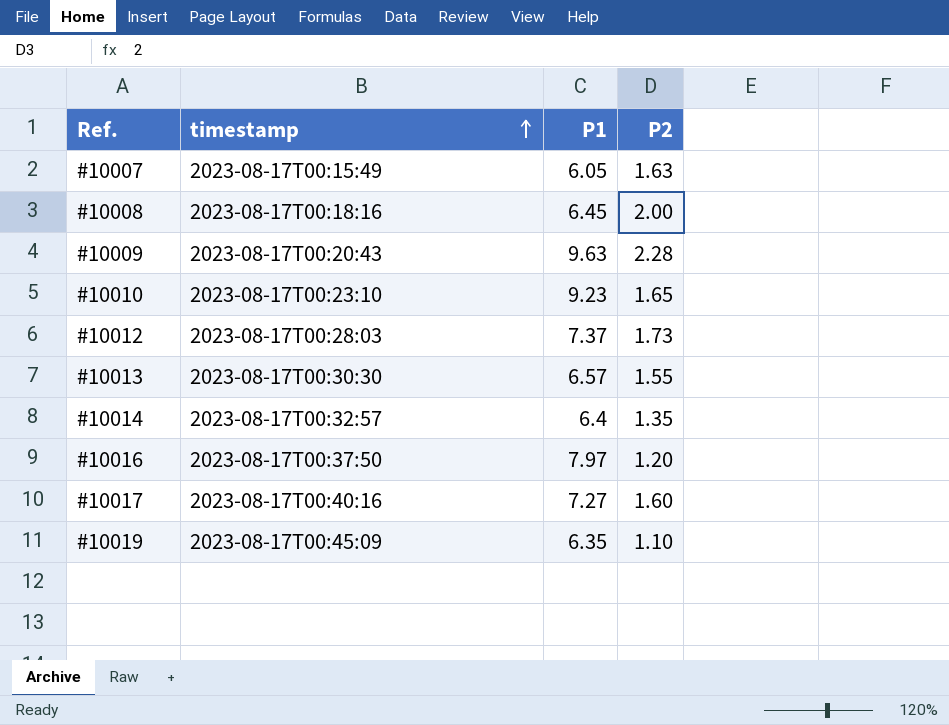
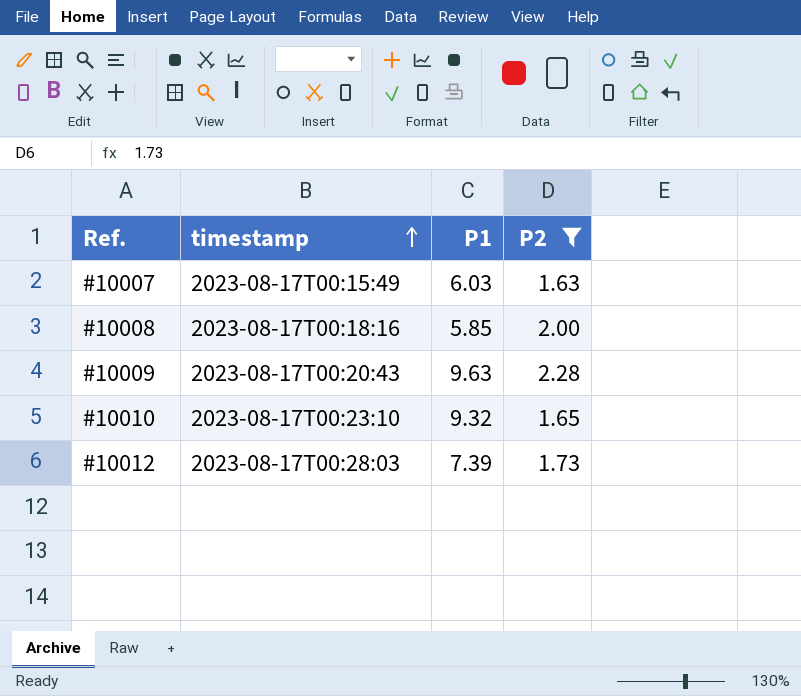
filter: none -> P2 >= 1.63
#10007 | P1: 6.05 -> 6.03
#10008 | P1: 6.45 -> 5.85
#10010 | P1: 9.23 -> 9.32
#10012 | P1: 7.37 -> 7.39

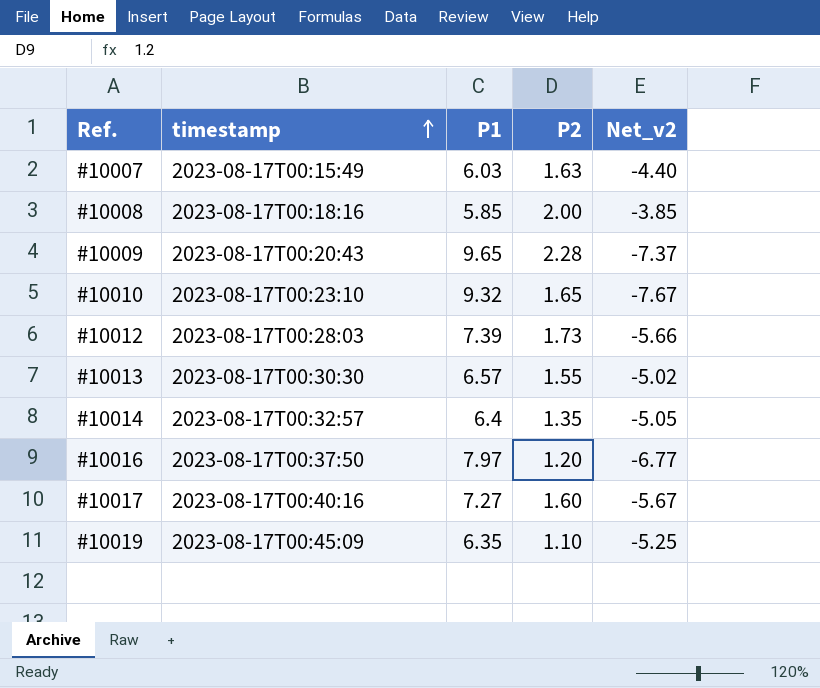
filter: P2 >= 1.63 -> none
column Net_v2 | formula: none -> [P2] - [P1]
#10009 | P1: 9.63 -> 9.65

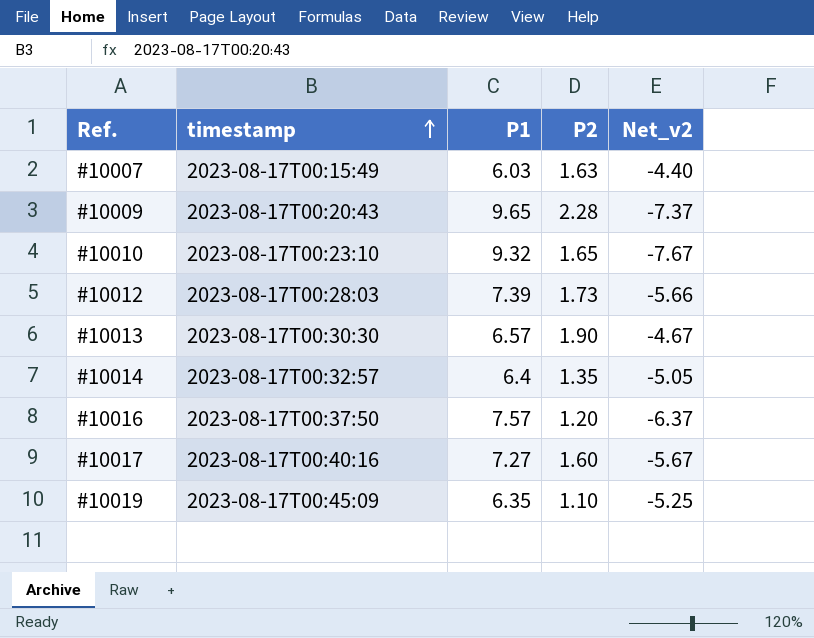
row #10008: 2023-08-17T00:18:16 | 5.85 | 2.00 | -3.85 -> none
#10013 | P2: 1.55 -> 1.90
#10013 | Net_v2: -5.02 -> -4.67
#10016 | P1: 7.97 -> 7.57
#10016 | Net_v2: -6.77 -> -6.37

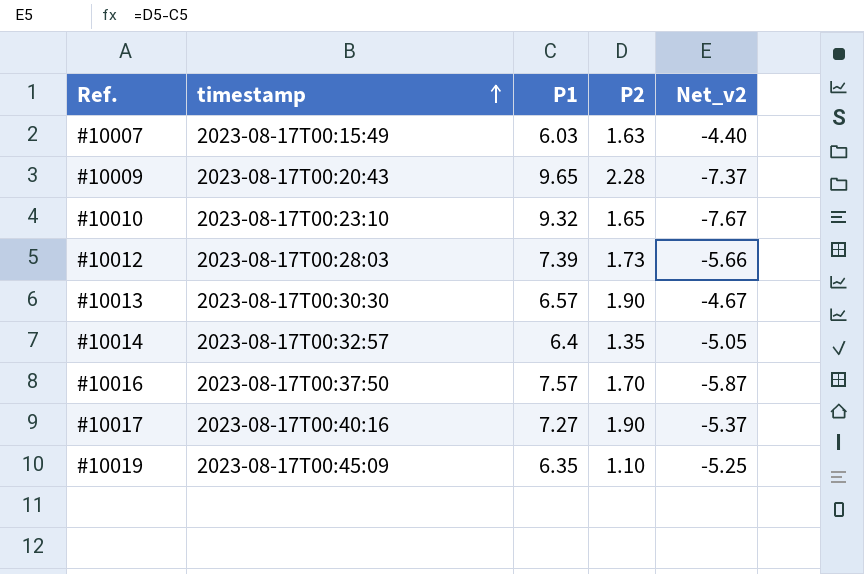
#10016 | P2: 1.20 -> 1.70
#10016 | Net_v2: -6.37 -> -5.87
#10017 | P2: 1.60 -> 1.90
#10017 | Net_v2: -5.67 -> -5.37

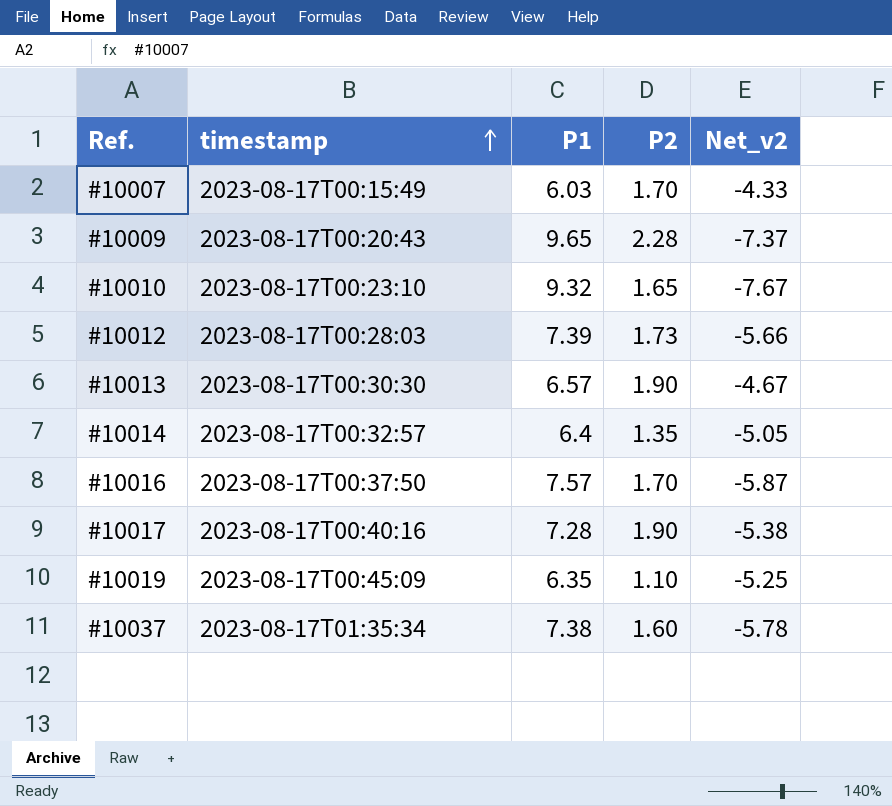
#10007 | P2: 1.63 -> 1.70
#10007 | Net_v2: -4.40 -> -4.33
#10017 | P1: 7.27 -> 7.28
#10017 | Net_v2: -5.37 -> -5.38
row #10037: none -> 2023-08-17T01:35:34 | 7.38 | 1.60 | -5.78

